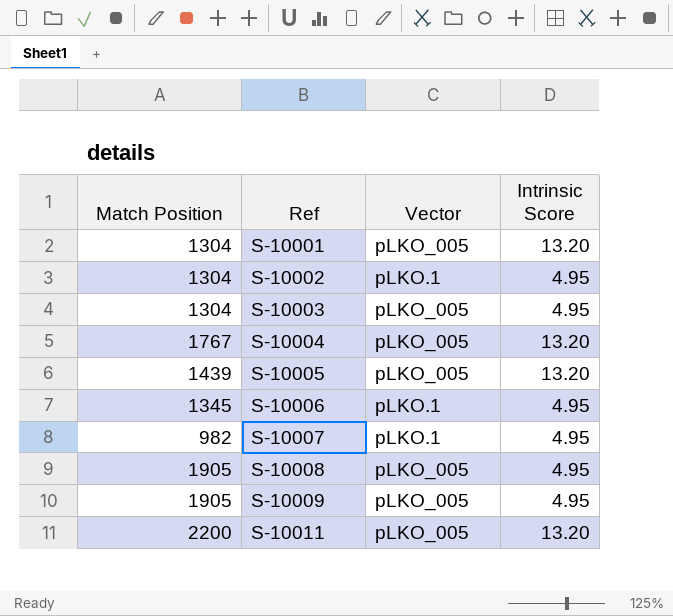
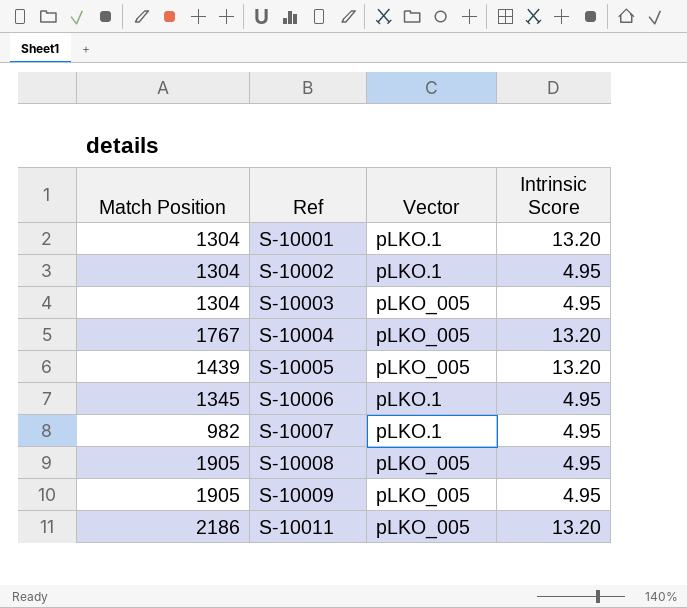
S-10001 | Vector: pLKO_005 -> pLKO.1
S-10011 | Match Position: 2200 -> 2186

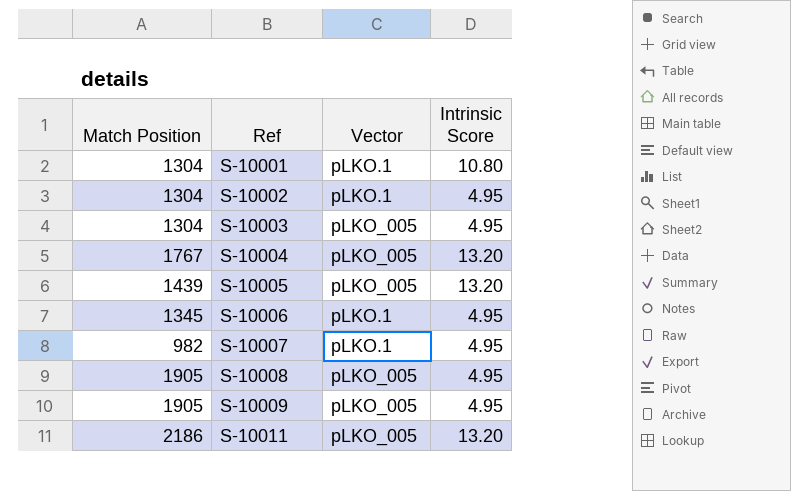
S-10001 | Intrinsic Score: 13.20 -> 10.80

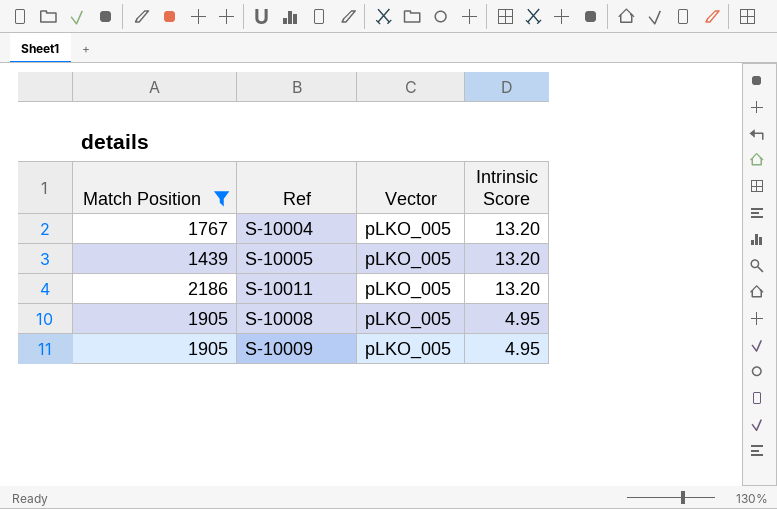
filter: none -> Match Position >= 1439
row order: Ref ascending -> Intrinsic Score descending

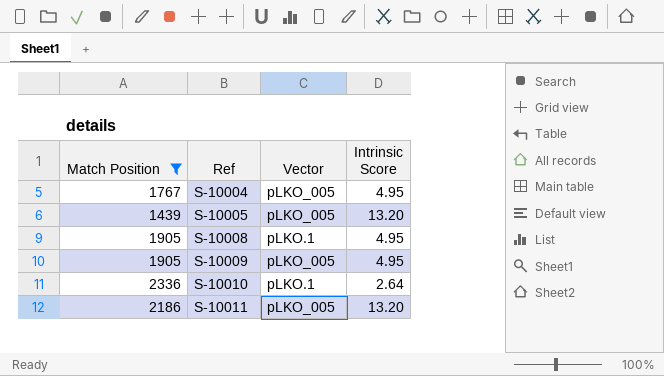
row order: Intrinsic Score descending -> Ref ascending
S-10004 | Intrinsic Score: 13.20 -> 4.95
S-10008 | Vector: pLKO_005 -> pLKO.1
row S-10010: none -> 2336 | pLKO.1 | 2.64

